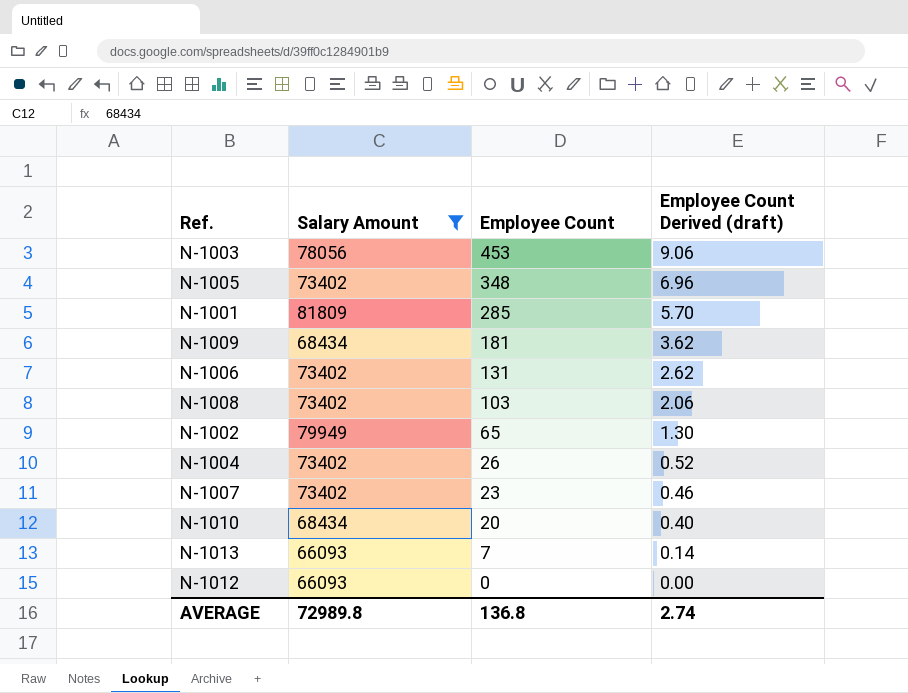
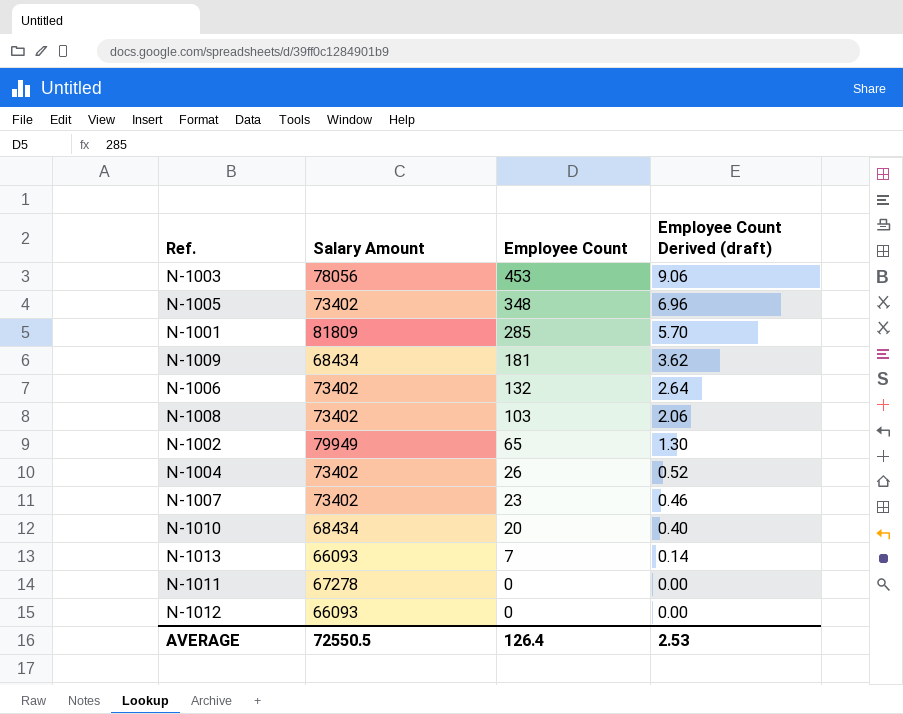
filter: Salary Amount != 67278 -> none
N-1006 | Employee Count: 131 -> 132
N-1006 | Employee Count Derived (draft): 2.62 -> 2.64
AVERAGE | Salary Amount: 72989.8 -> 72550.5
AVERAGE | Employee Count: 136.8 -> 126.4
AVERAGE | Employee Count Derived (draft): 2.74 -> 2.53

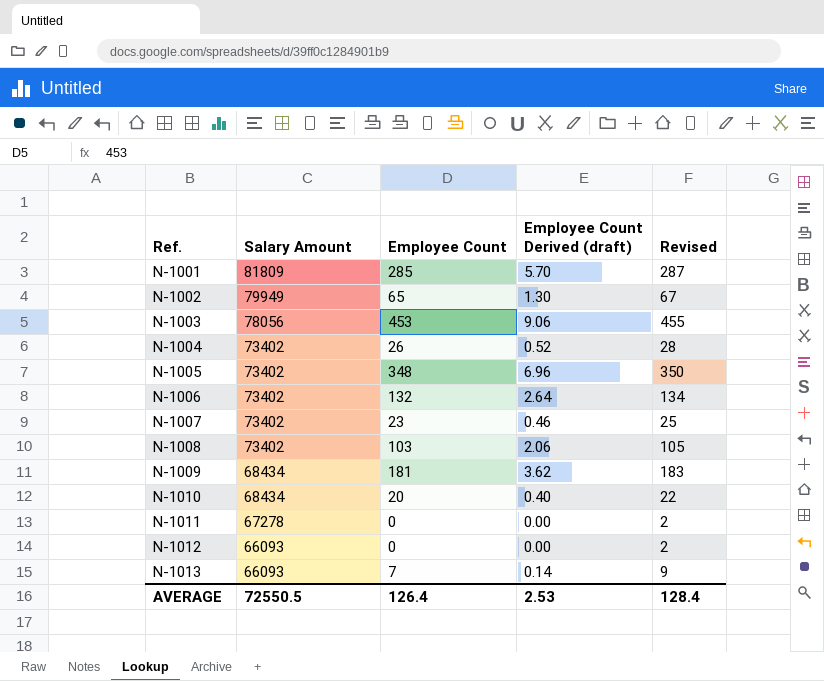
row order: Employee Count descending -> Ref. ascending
column Revised | formula: none -> [Employee Count] + 2

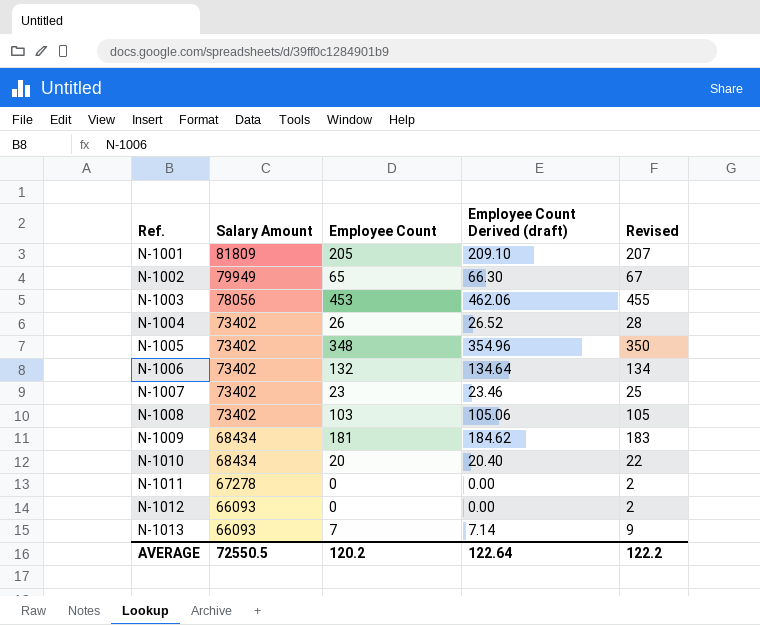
column Employee Count Derived (draft) | formula: [Employee Count] * 0.02 -> [Employee Count] * 1.02
N-1001 | Employee Count: 285 -> 205
N-1001 | Revised: 287 -> 207
AVERAGE | Employee Count: 126.4 -> 120.2
AVERAGE | Employee Count Derived (draft): 2.53 -> 122.64
AVERAGE | Revised: 128.4 -> 122.2

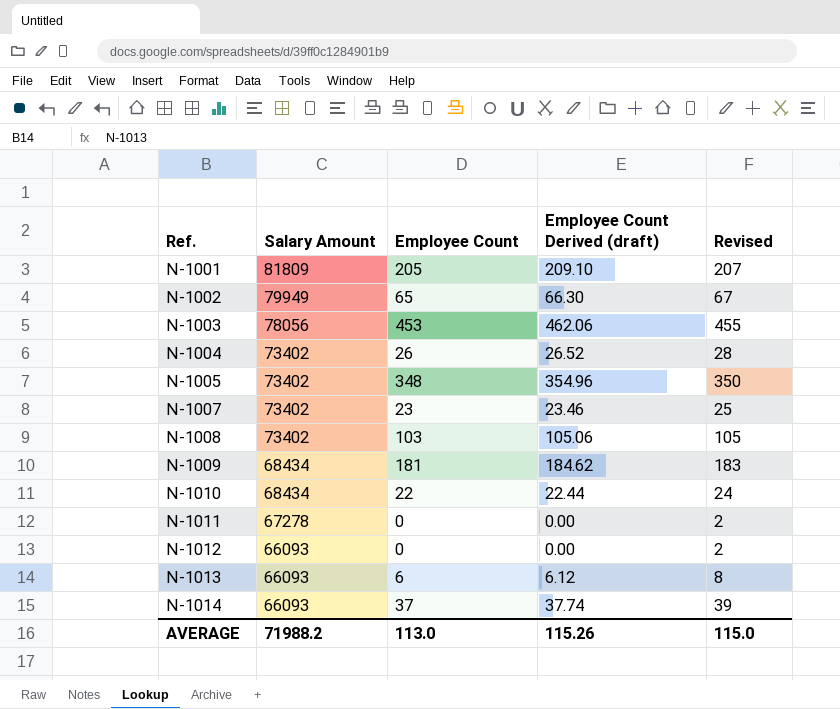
row N-1006: 73402 | 132 | 134.64 | 134 -> none
N-1010 | Employee Count: 20 -> 22
N-1010 | Employee Count Derived (draft): 20.40 -> 22.44
N-1010 | Revised: 22 -> 24
N-1013 | Employee Count: 7 -> 6
N-1013 | Employee Count Derived (draft): 7.14 -> 6.12
N-1013 | Revised: 9 -> 8
row N-1014: none -> 66093 | 37 | 37.74 | 39
AVERAGE | Salary Amount: 72550.5 -> 71988.2
AVERAGE | Employee Count: 120.2 -> 113.0
AVERAGE | Employee Count Derived (draft): 122.64 -> 115.26
AVERAGE | Revised: 122.2 -> 115.0

